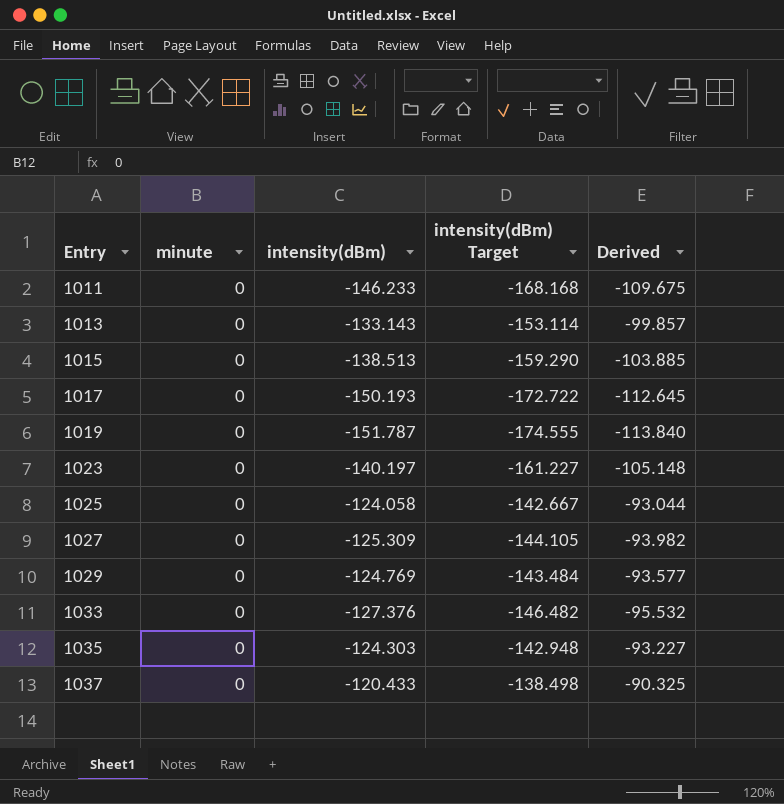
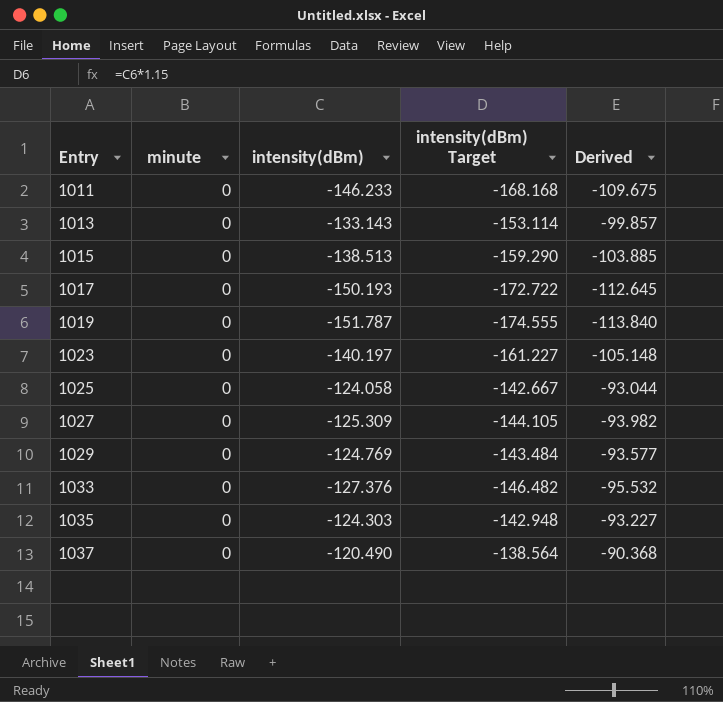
1037 | intensity(dBm): -120.433 -> -120.490
1037 | intensity(dBm) Target: -138.498 -> -138.564
1037 | Derived: -90.325 -> -90.368

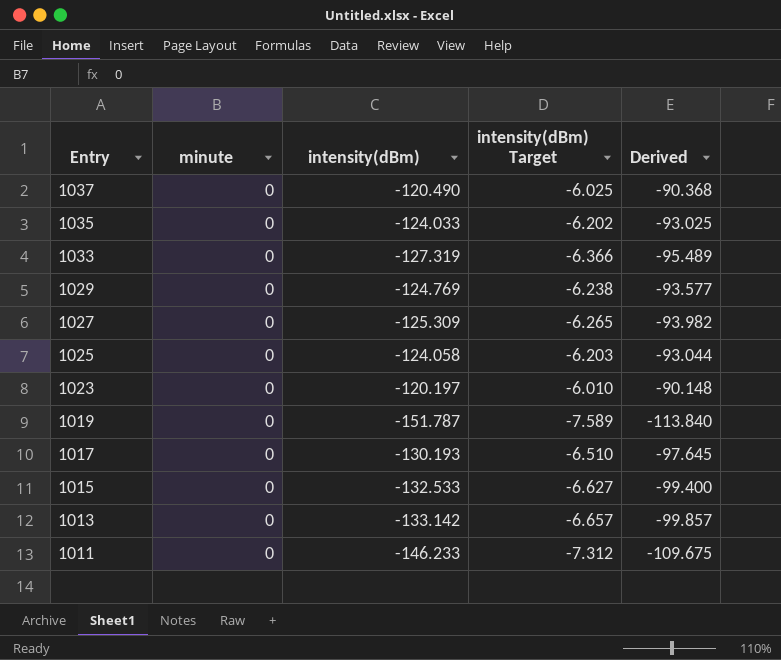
row order: Entry ascending -> Entry descending
column intensity(dBm) Target | formula: [intensity(dBm)] * 1.15 -> [intensity(dBm)] * 0.05
1035 | intensity(dBm): -124.303 -> -124.033
1035 | Derived: -93.227 -> -93.025
1033 | intensity(dBm): -127.376 -> -127.319
1033 | Derived: -95.532 -> -95.489
1023 | intensity(dBm): -140.197 -> -120.197
1023 | Derived: -105.148 -> -90.148
1017 | intensity(dBm): -150.193 -> -130.193
1017 | Derived: -112.645 -> -97.645
1015 | intensity(dBm): -138.513 -> -132.533
1015 | Derived: -103.885 -> -99.400
1013 | intensity(dBm): -133.143 -> -133.142

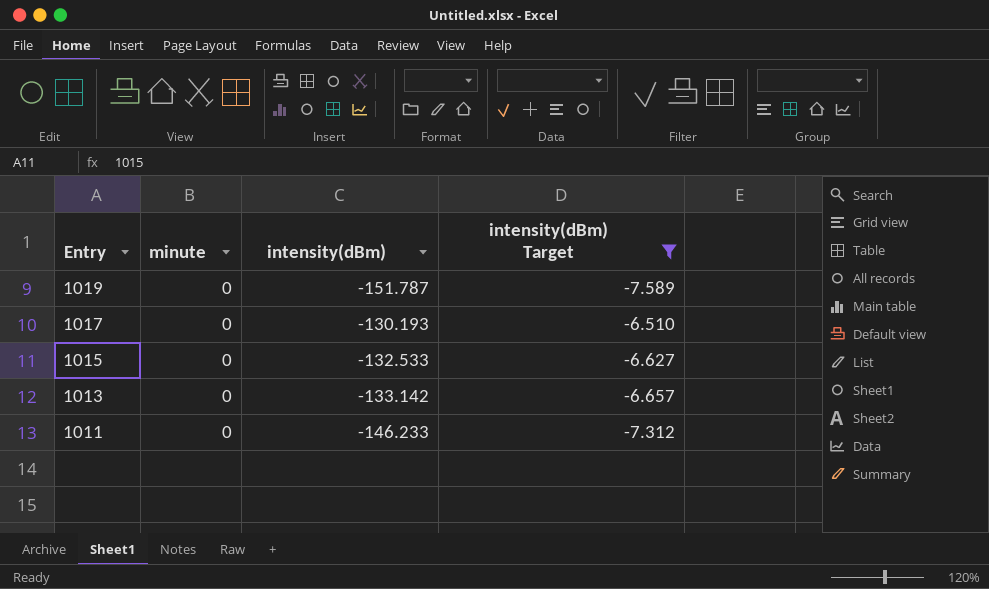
filter: none -> intensity(dBm) Target <= -6.510
column Derived | formula: [intensity(dBm)] * 0.75 -> none

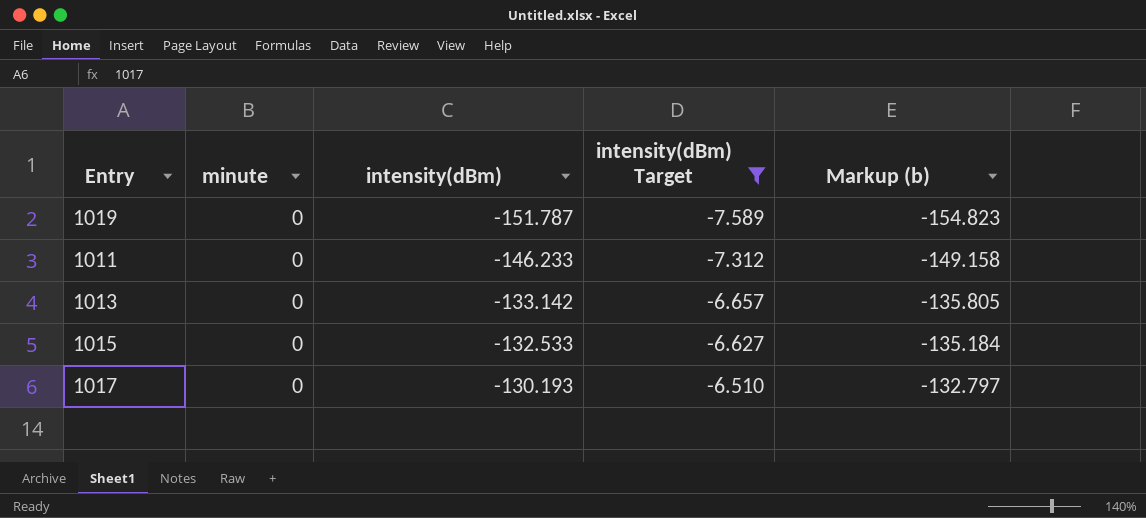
row order: Entry descending -> intensity(dBm) ascending
column Markup (b) | formula: none -> [intensity(dBm)] * 1.02

